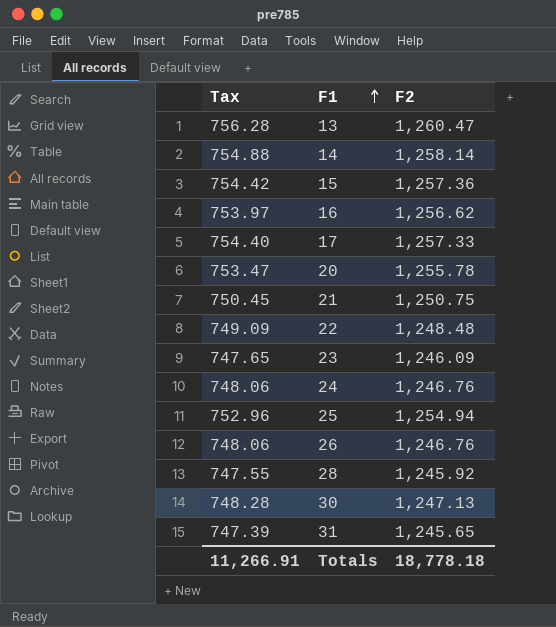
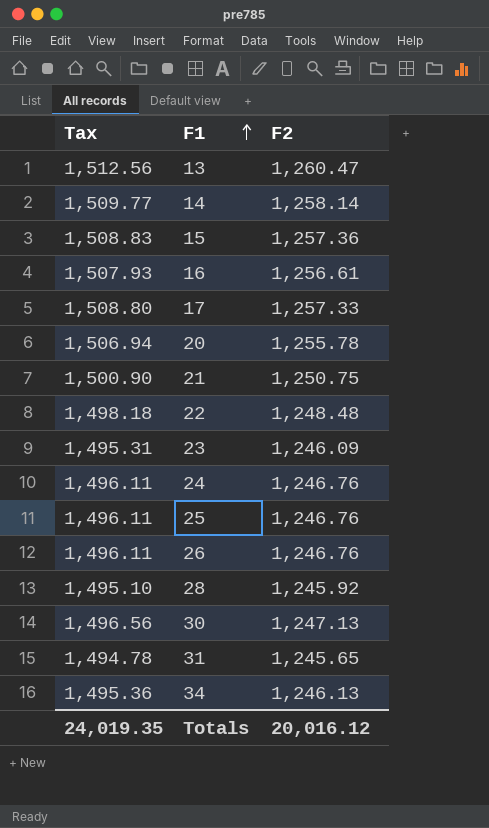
column Tax | formula: [F2] * 0.6 -> [F2] * 1.2
16 | F2: 1,256.62 -> 1,256.61
25 | F2: 1,254.94 -> 1,246.76
row 34: none -> 1,495.36 | 1,246.13
Totals | Tax: 11,266.91 -> 24,019.35
Totals | F2: 18,778.18 -> 20,016.12

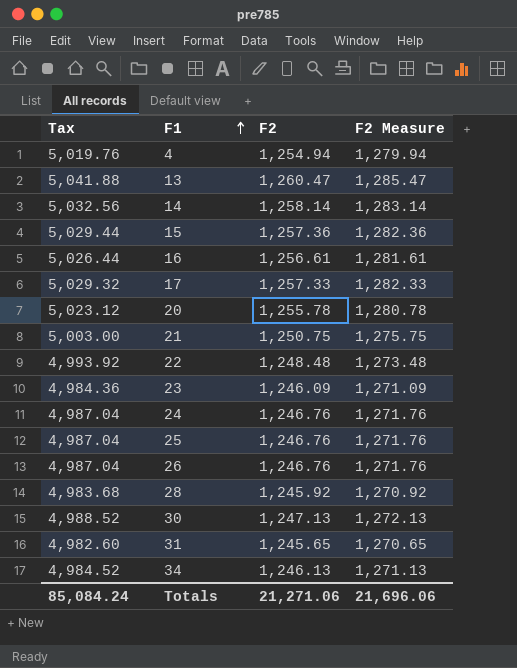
column Tax | formula: [F2] * 1.2 -> [F2] * 4
column F2 Measure | formula: none -> [F2] + 25
row 4: none -> 5,019.76 | 1,254.94 | 1,279.94
Totals | Tax: 24,019.35 -> 85,084.24
Totals | F2: 20,016.12 -> 21,271.06

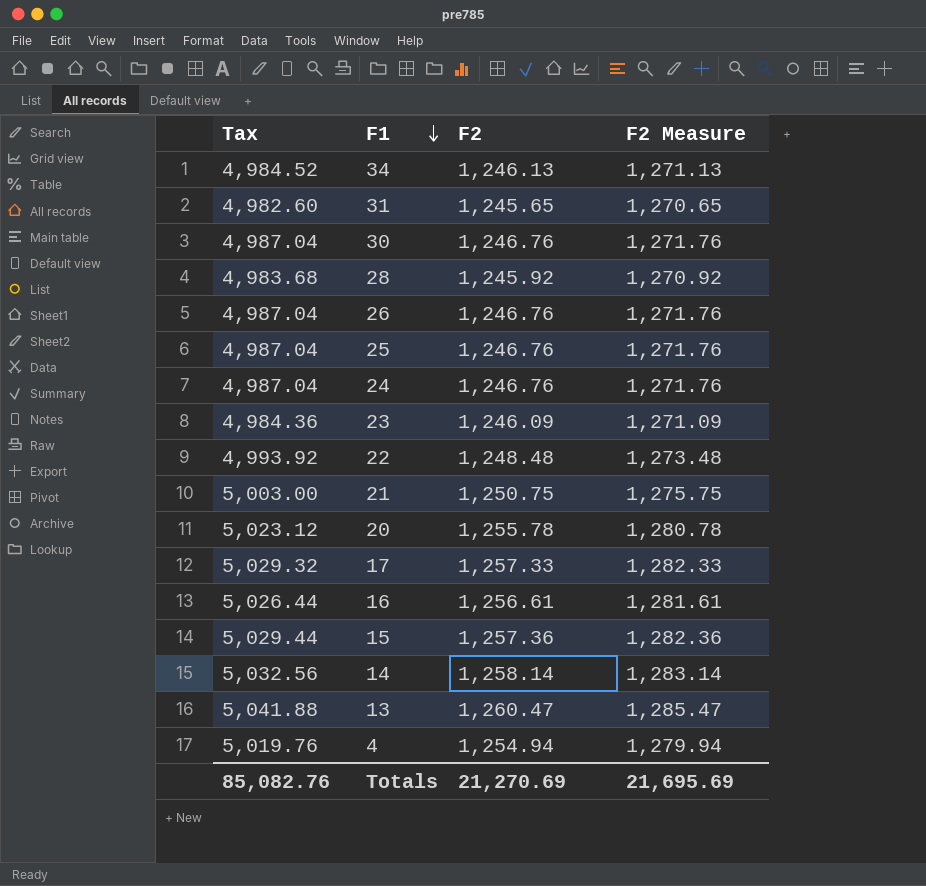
row order: F1 ascending -> F1 descending
30 | Tax: 4,988.52 -> 4,987.04
30 | F2: 1,247.13 -> 1,246.76
30 | F2 Measure: 1,272.13 -> 1,271.76
Totals | Tax: 85,084.24 -> 85,082.76
Totals | F2: 21,271.06 -> 21,270.69
Totals | F2 Measure: 21,696.06 -> 21,695.69

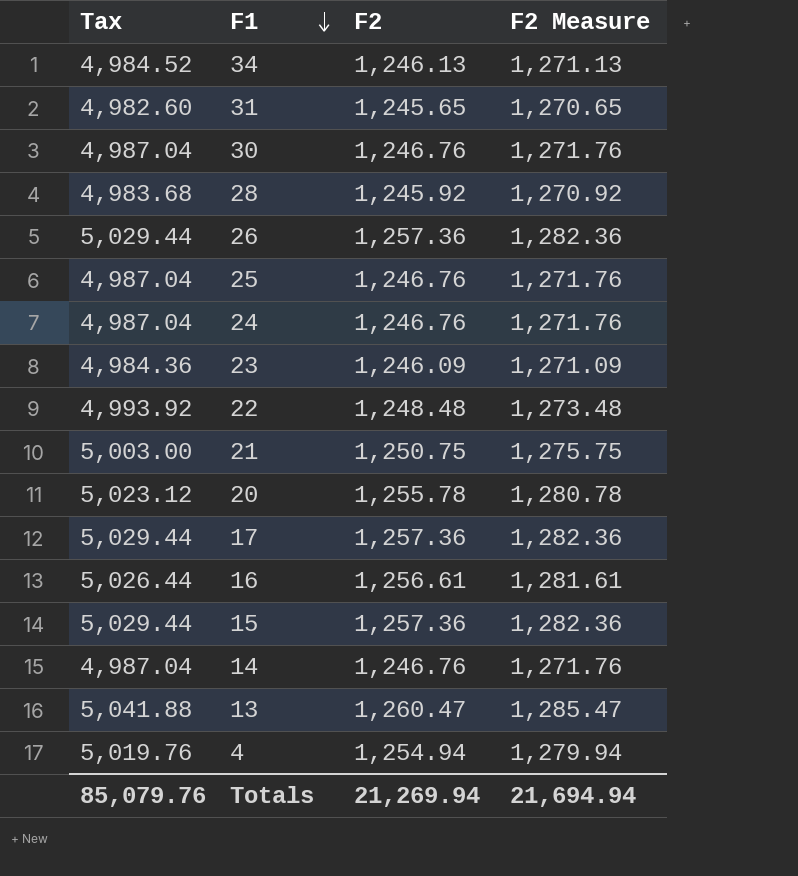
26 | Tax: 4,987.04 -> 5,029.44
26 | F2: 1,246.76 -> 1,257.36
26 | F2 Measure: 1,271.76 -> 1,282.36
17 | Tax: 5,029.32 -> 5,029.44
17 | F2: 1,257.33 -> 1,257.36
17 | F2 Measure: 1,282.33 -> 1,282.36
14 | Tax: 5,032.56 -> 4,987.04
14 | F2: 1,258.14 -> 1,246.76
14 | F2 Measure: 1,283.14 -> 1,271.76
Totals | Tax: 85,082.76 -> 85,079.76
Totals | F2: 21,270.69 -> 21,269.94
Totals | F2 Measure: 21,695.69 -> 21,694.94

